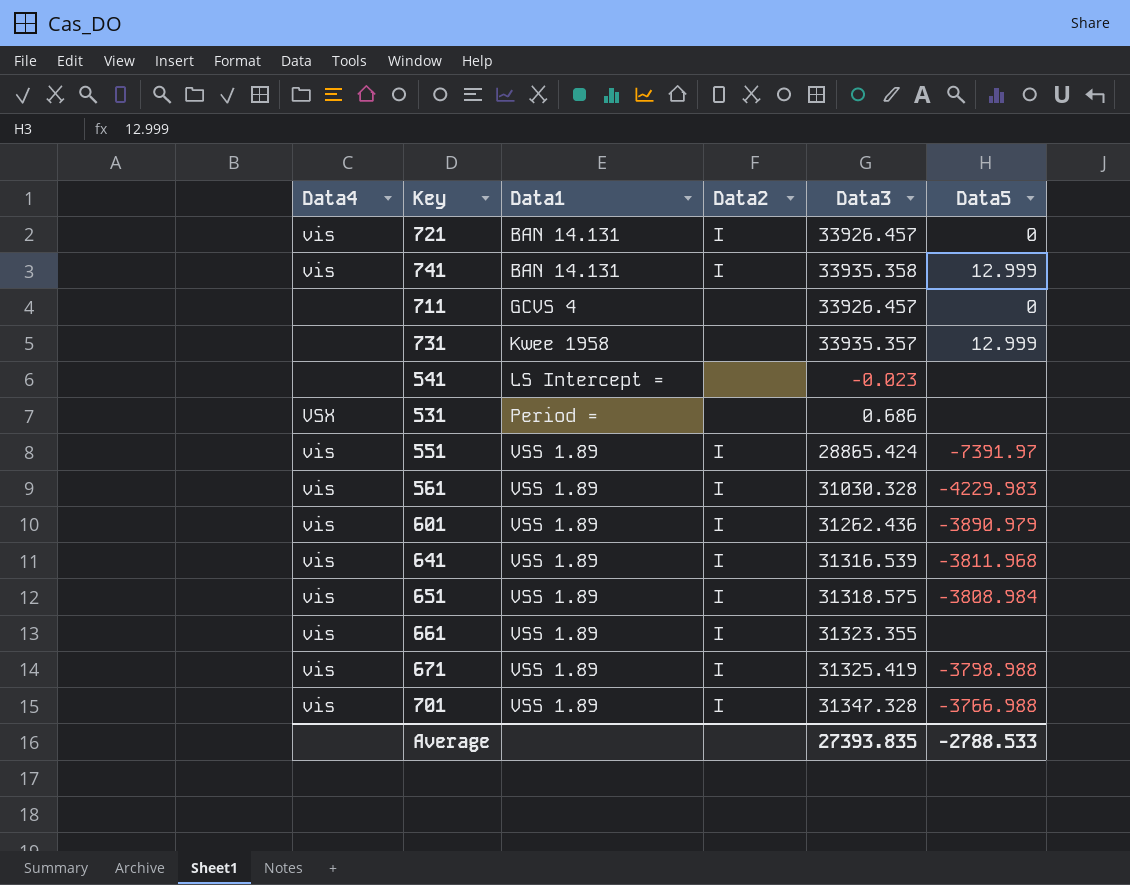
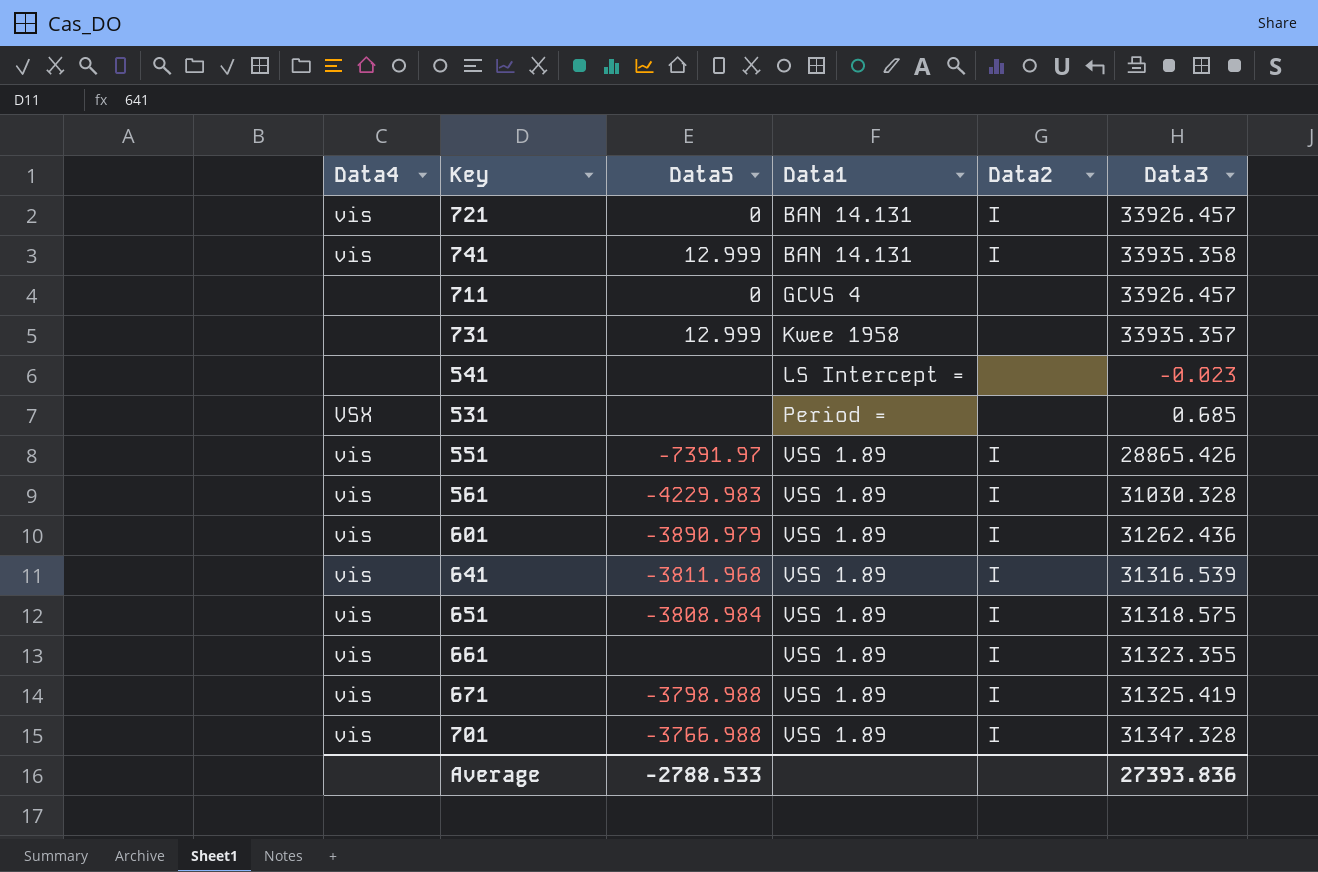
column Data5 | position: 6 -> 3
531 | Data3: 0.686 -> 0.685
551 | Data3: 28865.424 -> 28865.426
Average | Data3: 27393.835 -> 27393.836

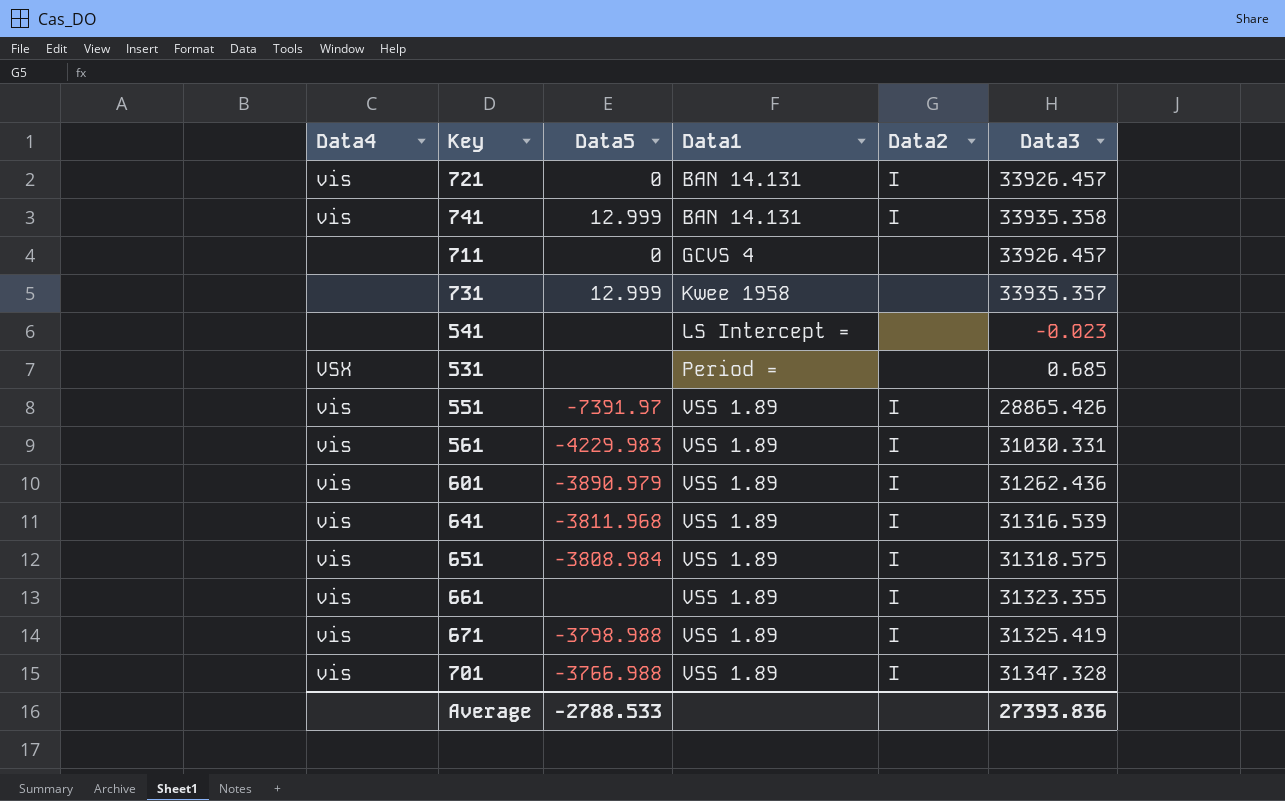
561 | Data3: 31030.328 -> 31030.331

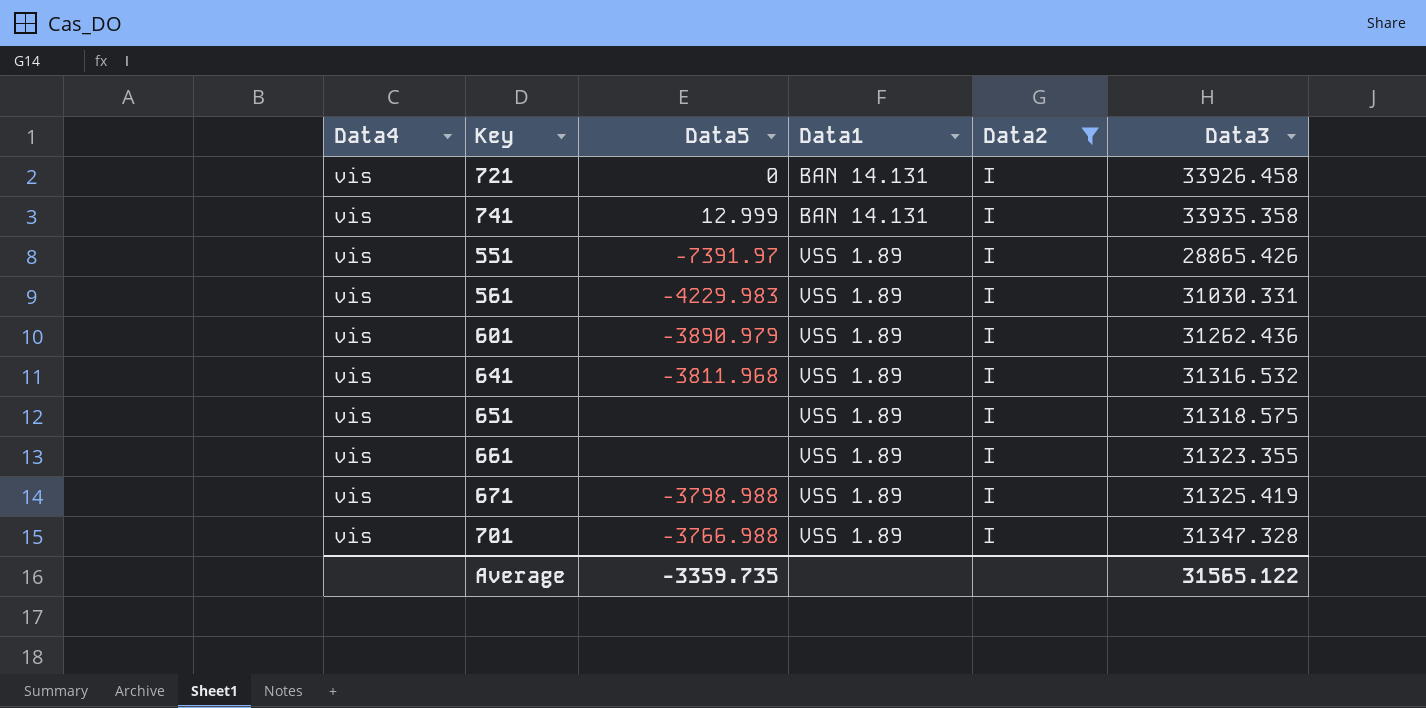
filter: none -> Data2 = I
721 | Data3: 33926.457 -> 33926.458
641 | Data3: 31316.539 -> 31316.532
651 | Data5: -3808.984 -> none
Average | Data5: -2788.533 -> -3359.735
Average | Data3: 27393.836 -> 31565.122

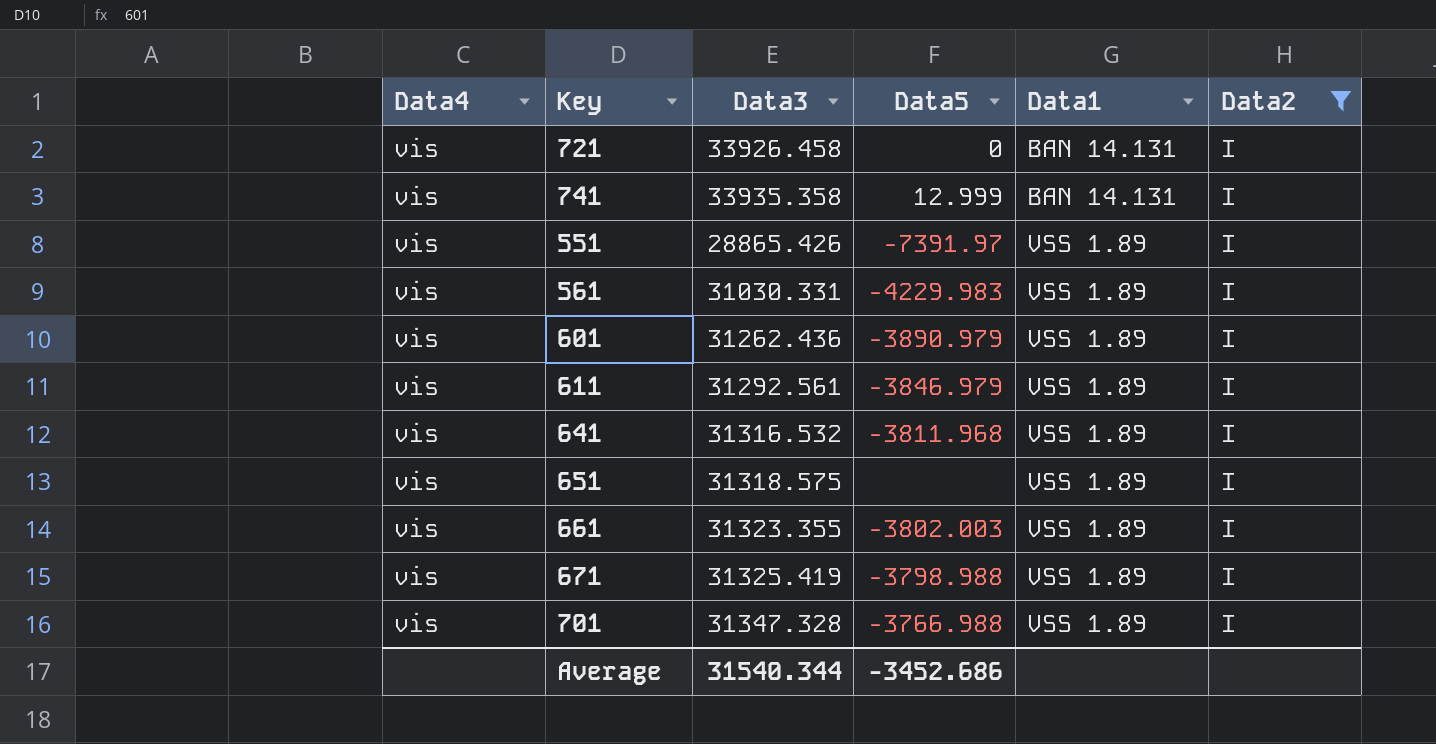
column Data3 | position: 6 -> 3
row 611: none -> vis | 31292.561 | -3846.979 | VSS 1.89 | I
661 | Data5: none -> -3802.003
Average | Data3: 31565.122 -> 31540.344
Average | Data5: -3359.735 -> -3452.686

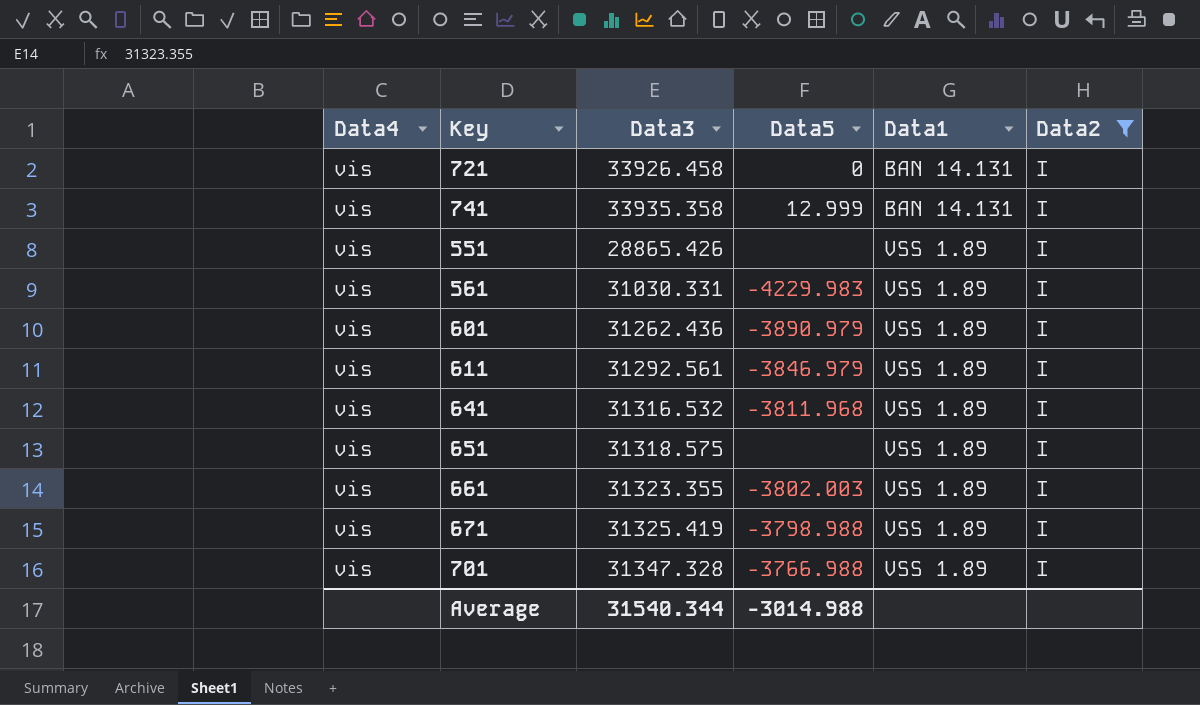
551 | Data5: -7391.97 -> none
Average | Data5: -3452.686 -> -3014.988

